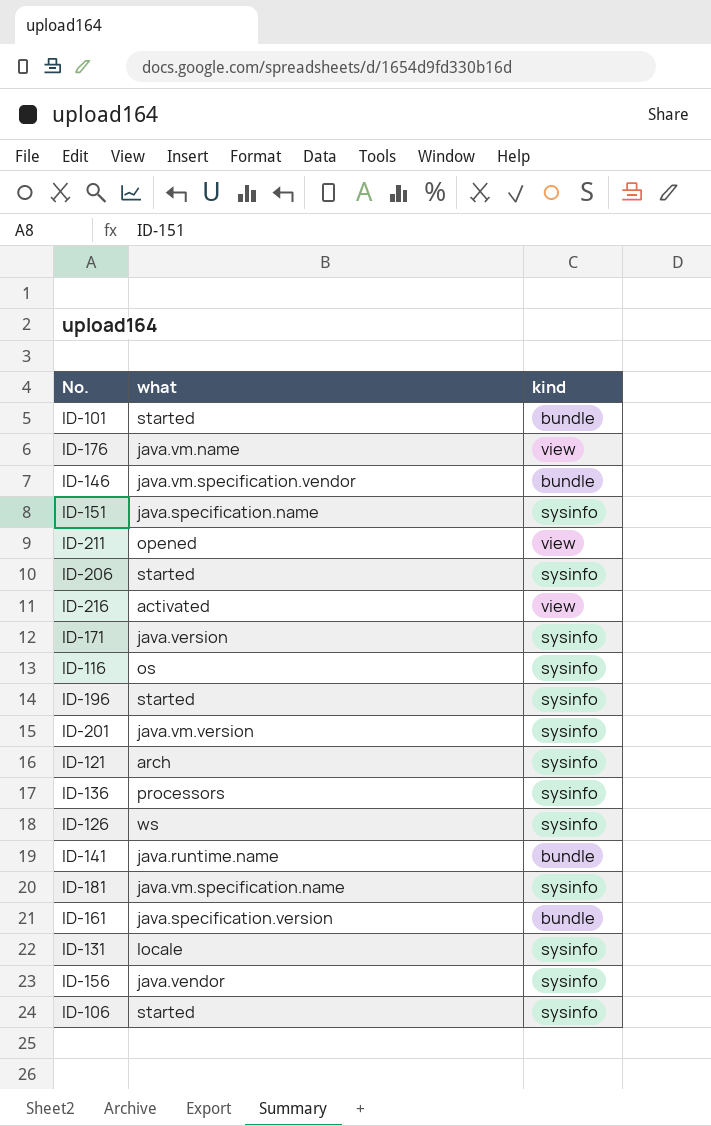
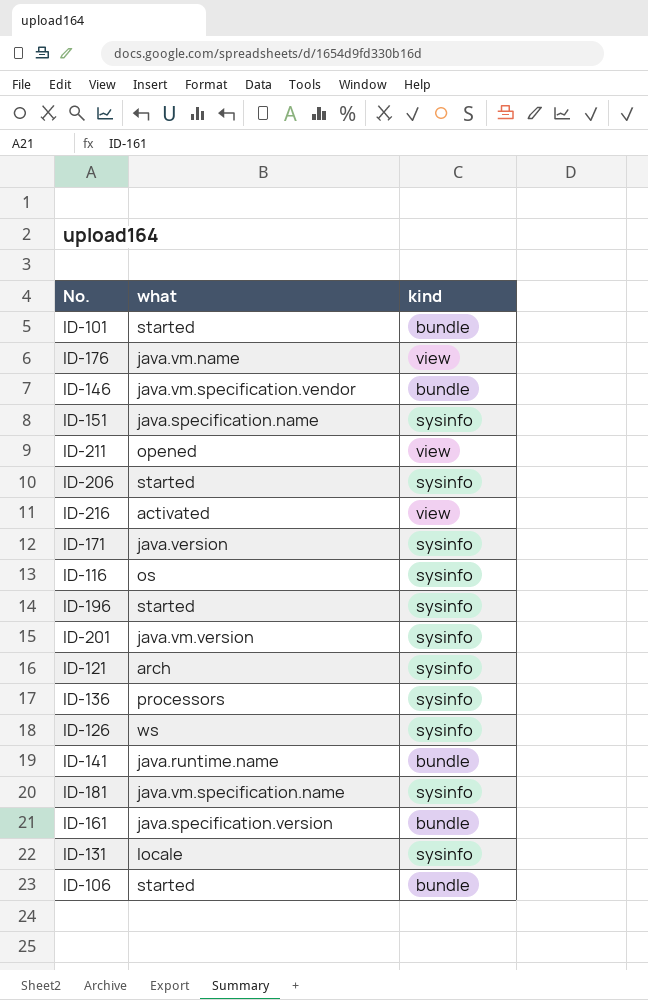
row ID-156: java.vendor | sysinfo -> none
ID-106 | kind: sysinfo -> bundle

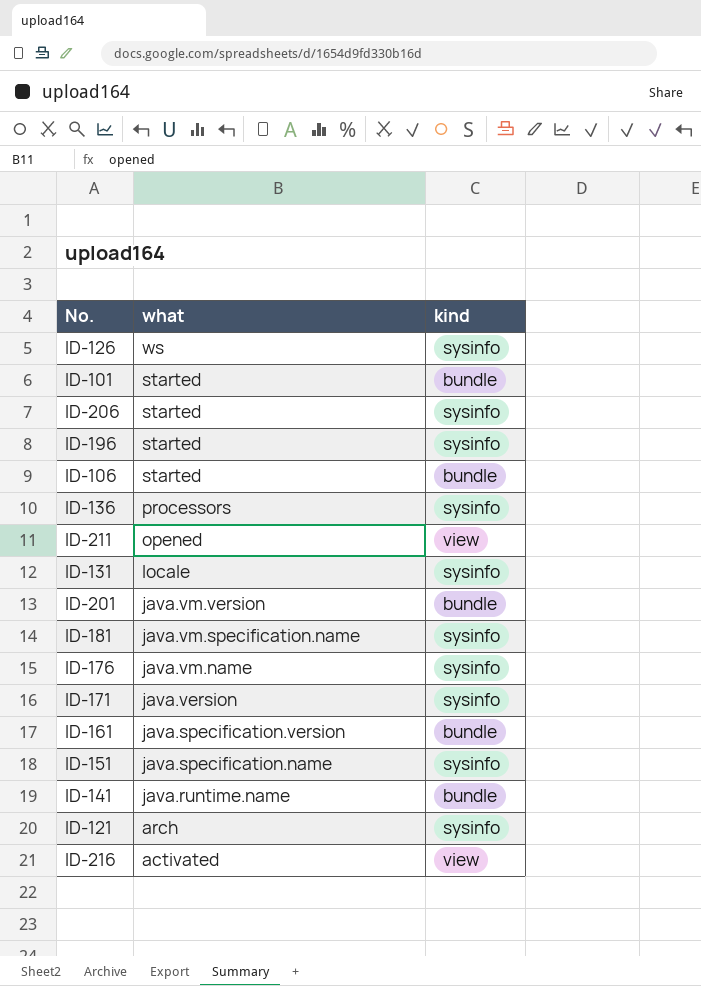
row order: none -> what descending
row ID-146: java.vm.specification.vendor | bundle -> none
row ID-116: os | sysinfo -> none
ID-201 | kind: sysinfo -> bundle
ID-176 | kind: view -> sysinfo

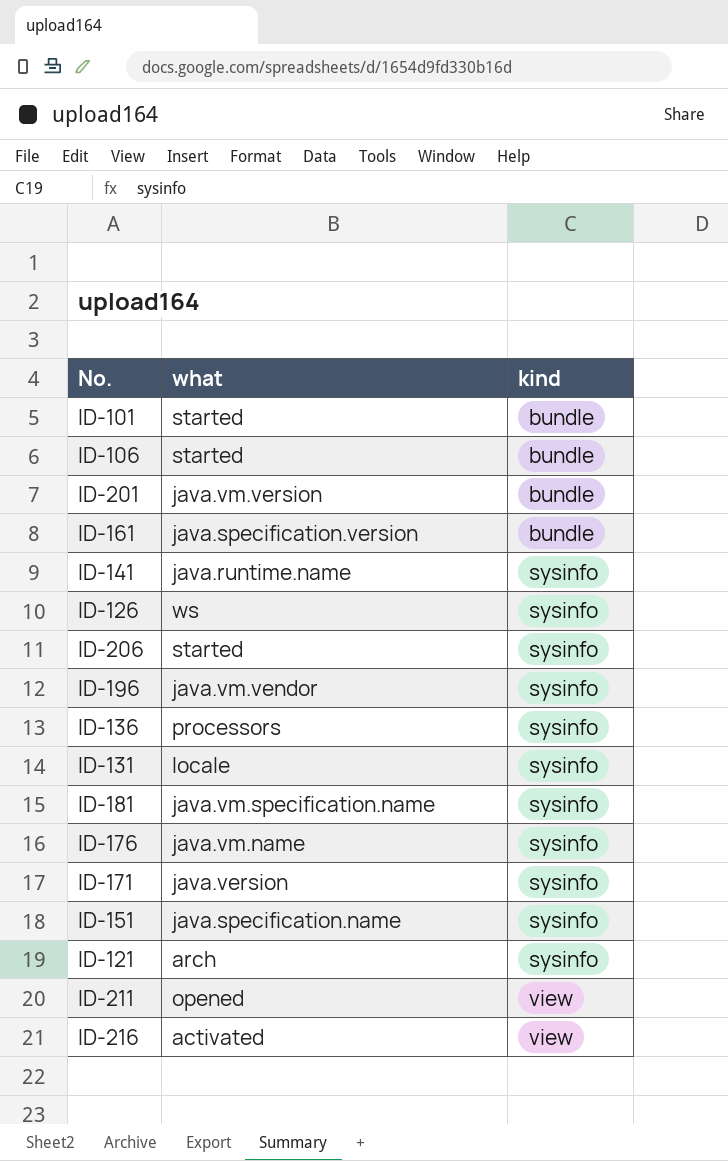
row order: what descending -> kind ascending
ID-141 | kind: bundle -> sysinfo
ID-196 | what: started -> java.vm.vendor

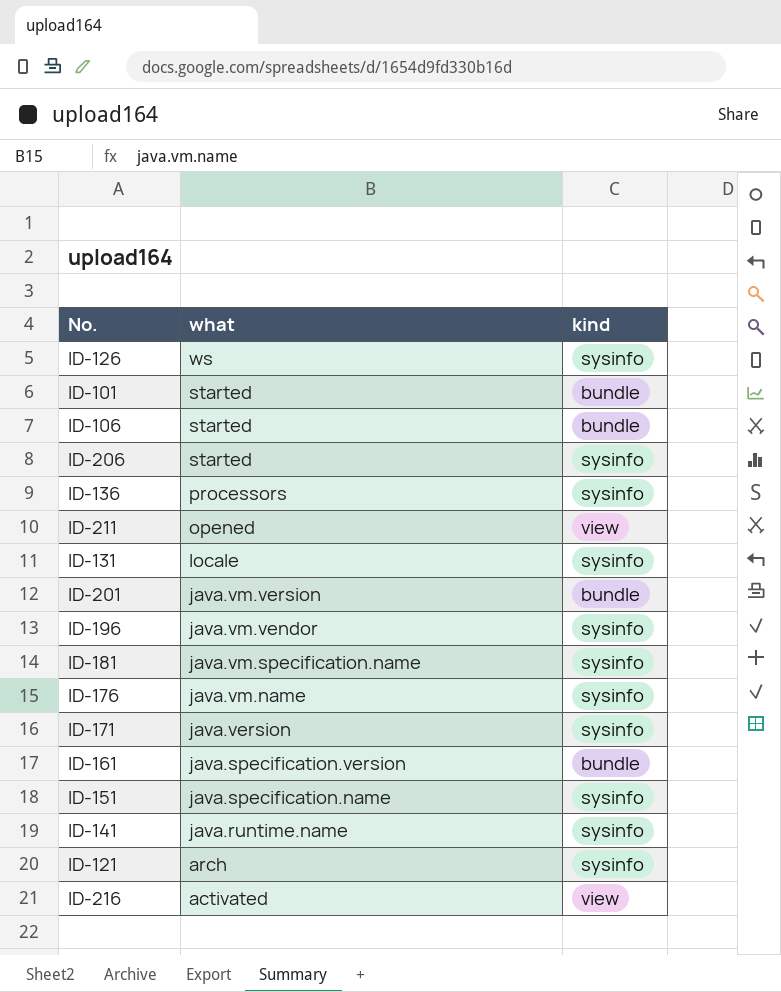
row order: kind ascending -> what descending

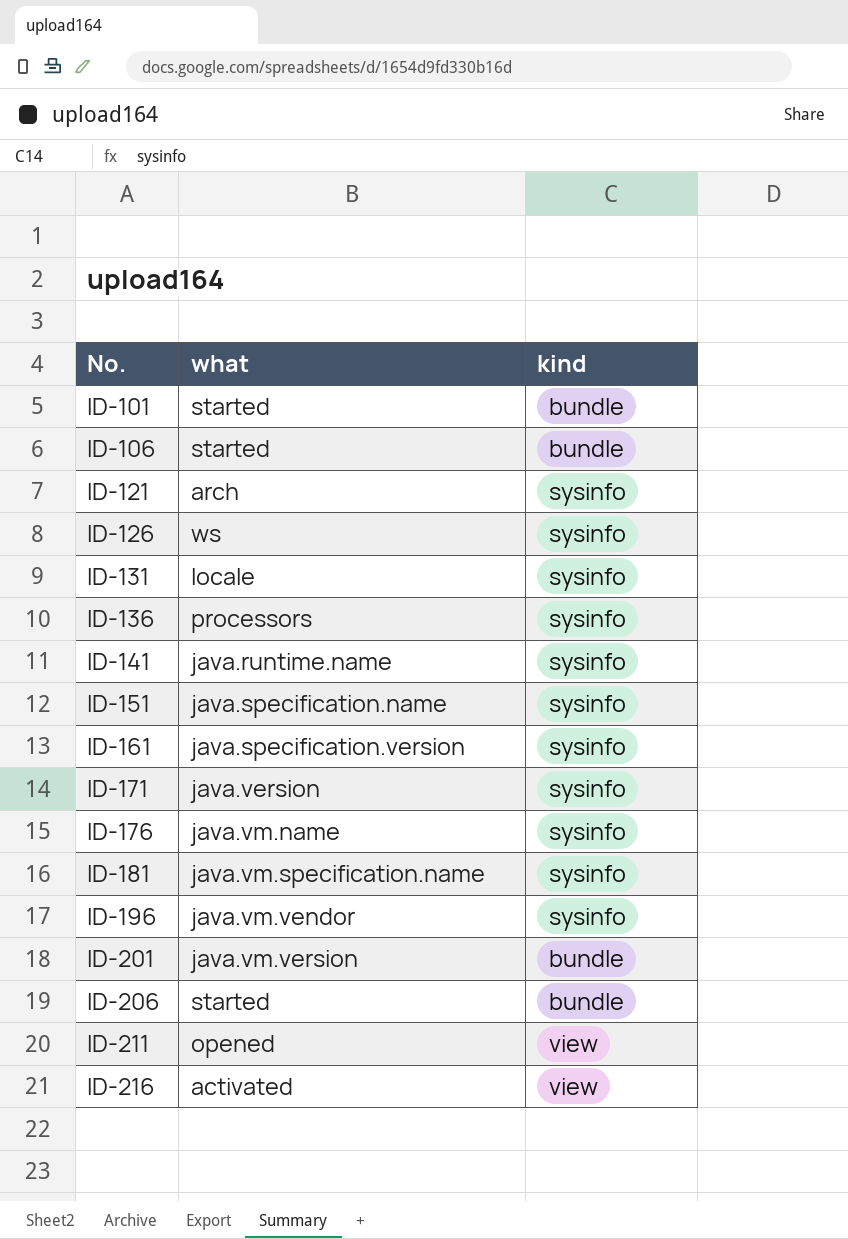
row order: what descending -> No. ascending
ID-161 | kind: bundle -> sysinfo
ID-206 | kind: sysinfo -> bundle

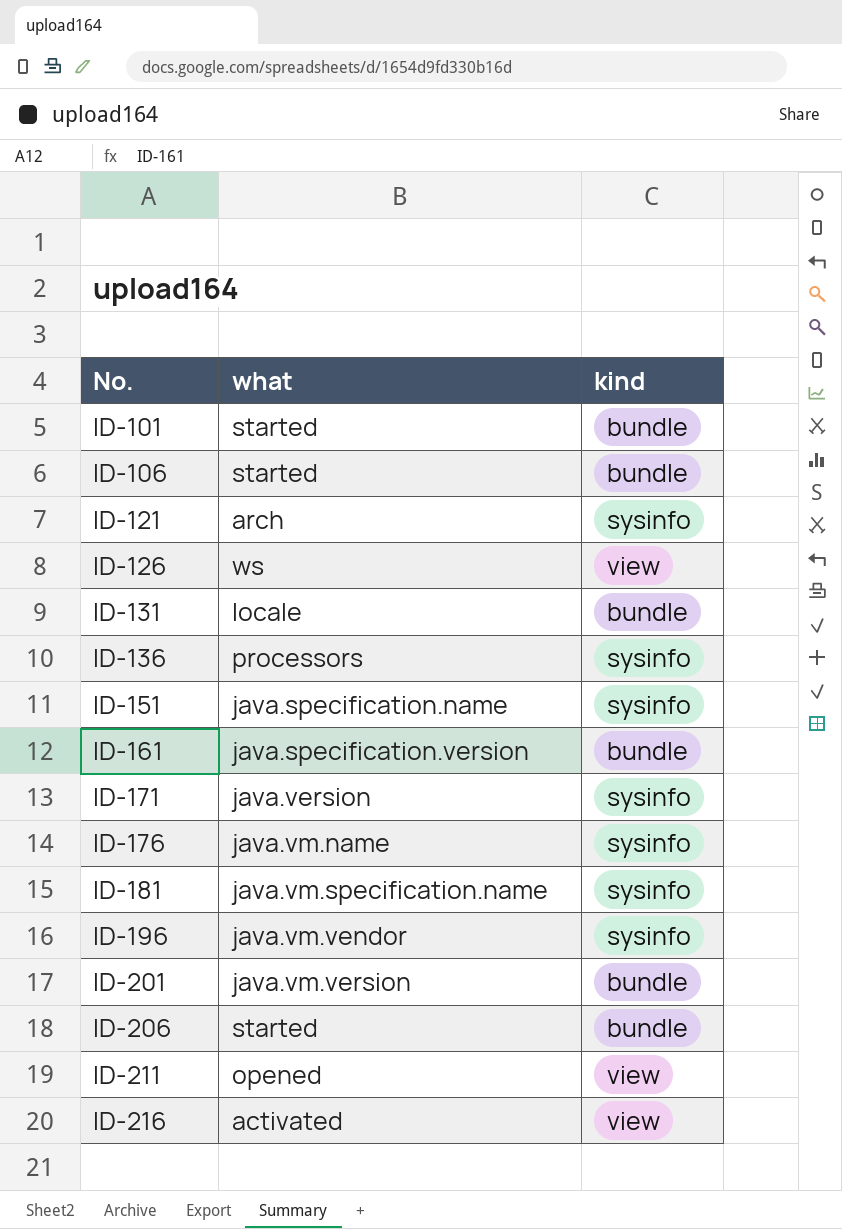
row ID-141: java.runtime.name | sysinfo -> none
ID-126 | kind: sysinfo -> view
ID-131 | kind: sysinfo -> bundle
ID-161 | kind: sysinfo -> bundle

